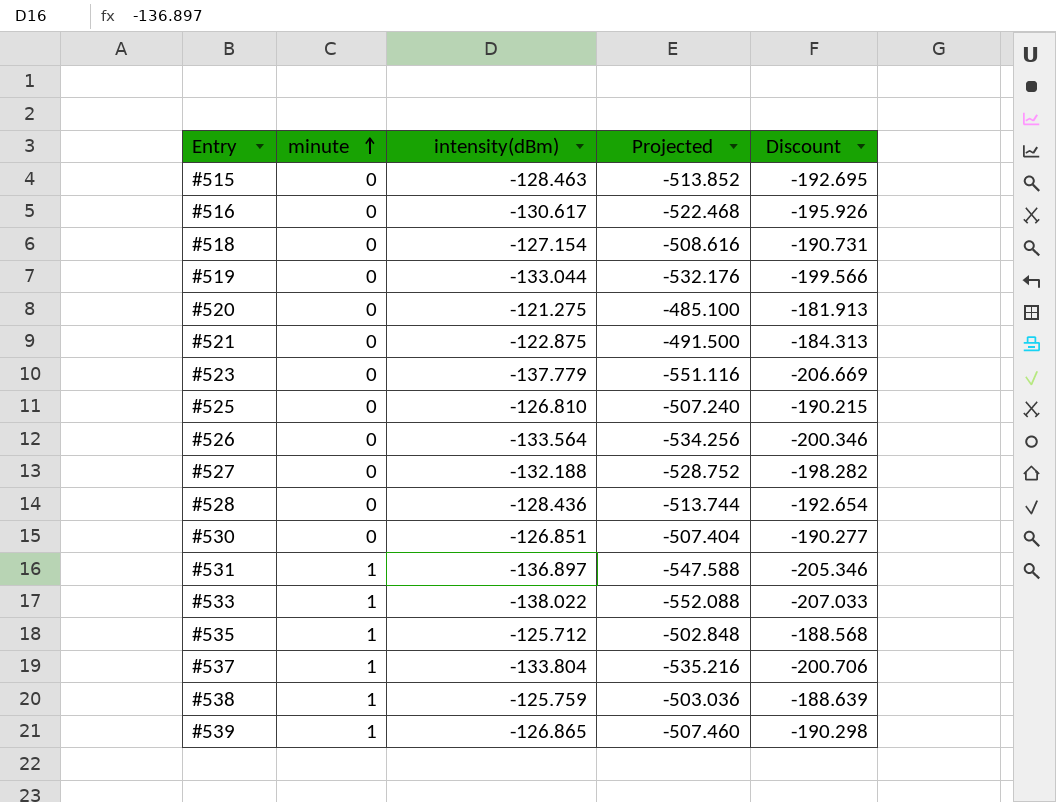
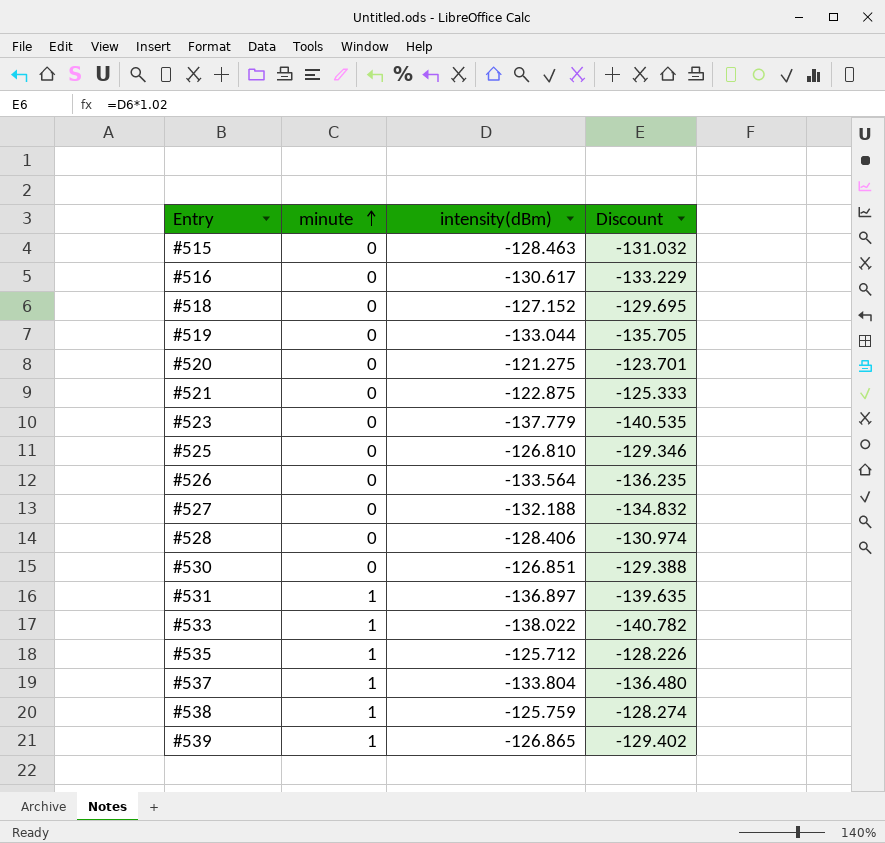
column Projected | formula: [intensity(dBm)] * 4 -> none
column Discount | formula: [intensity(dBm)] * 1.5 -> [intensity(dBm)] * 1.02
#518 | intensity(dBm): -127.154 -> -127.152
#528 | intensity(dBm): -128.436 -> -128.406

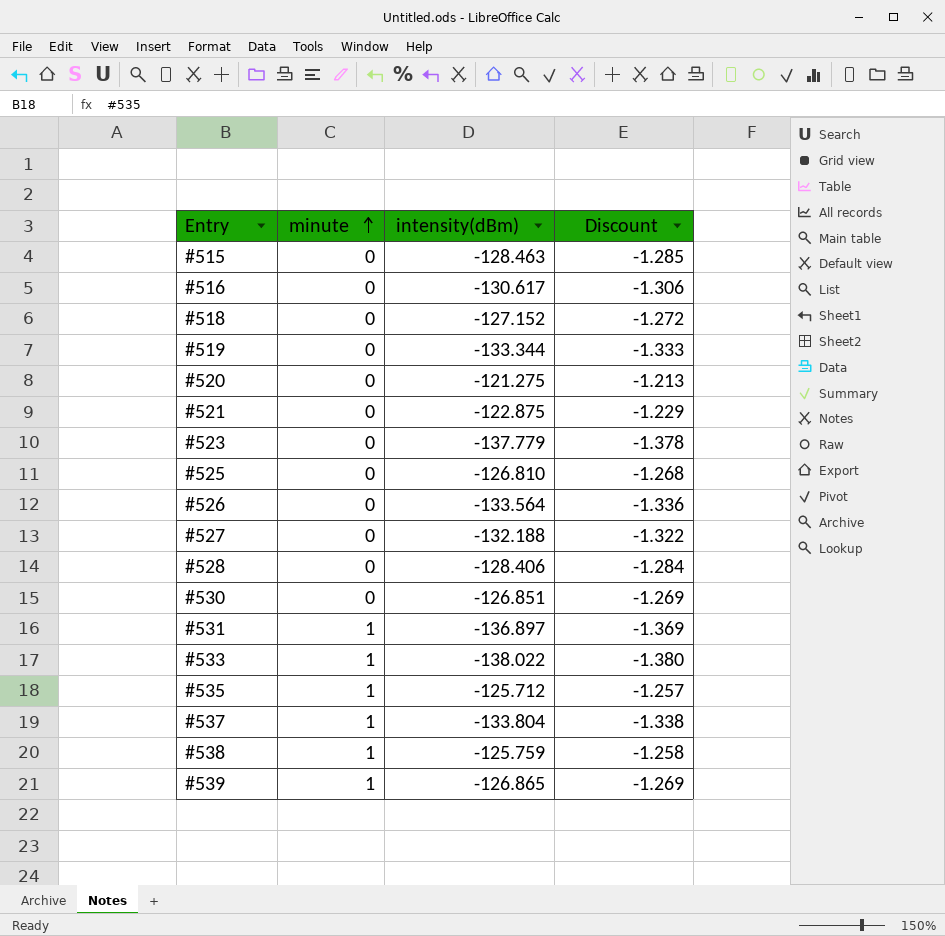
column Discount | formula: [intensity(dBm)] * 1.02 -> [intensity(dBm)] * 0.01
#519 | intensity(dBm): -133.044 -> -133.344

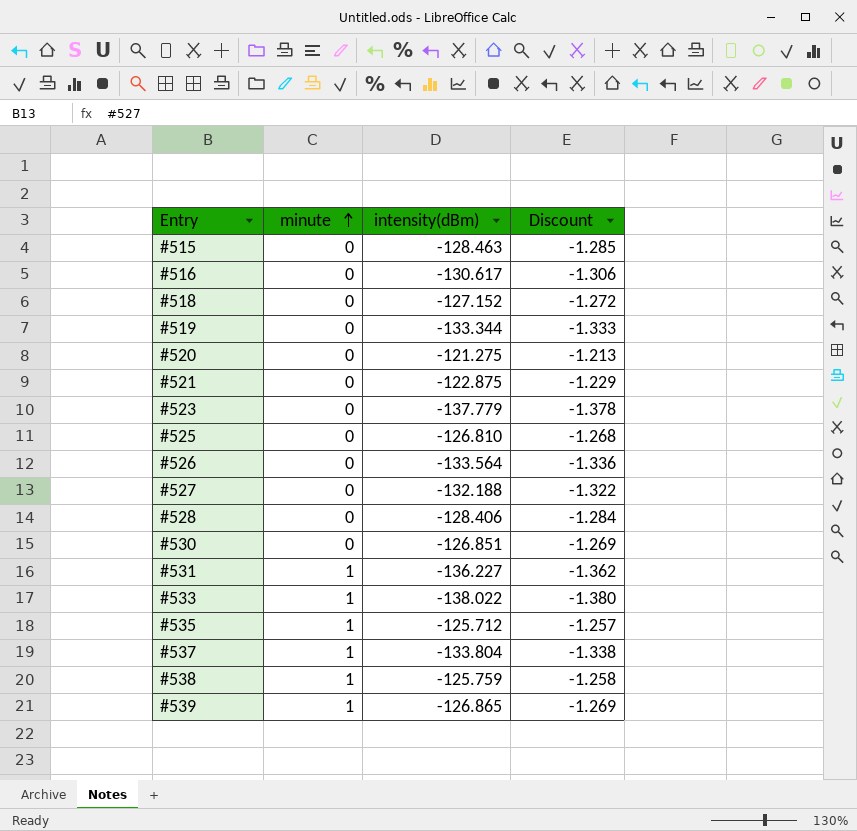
#531 | intensity(dBm): -136.897 -> -136.227
#531 | Discount: -1.369 -> -1.362

